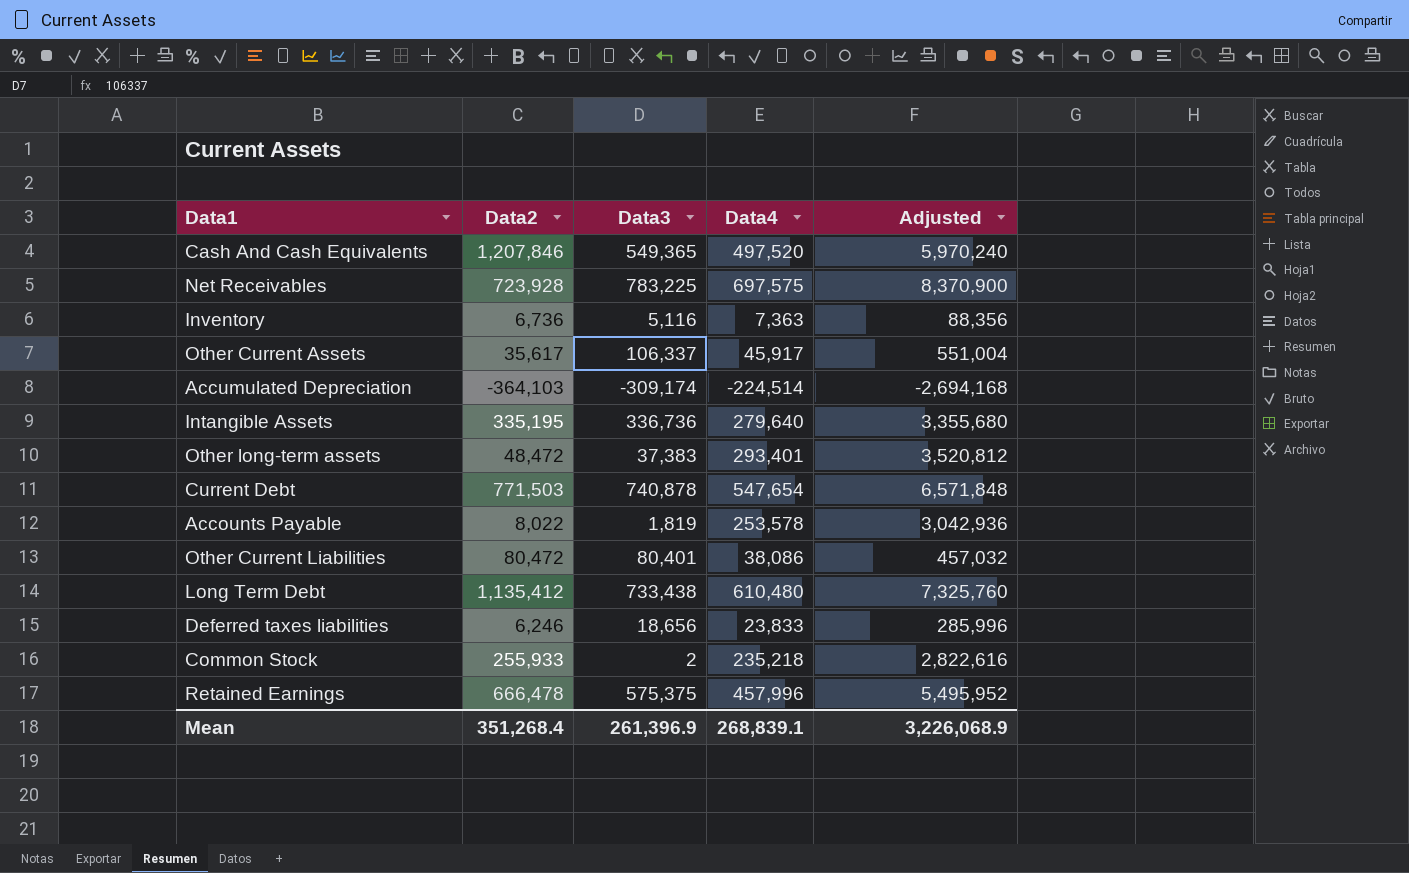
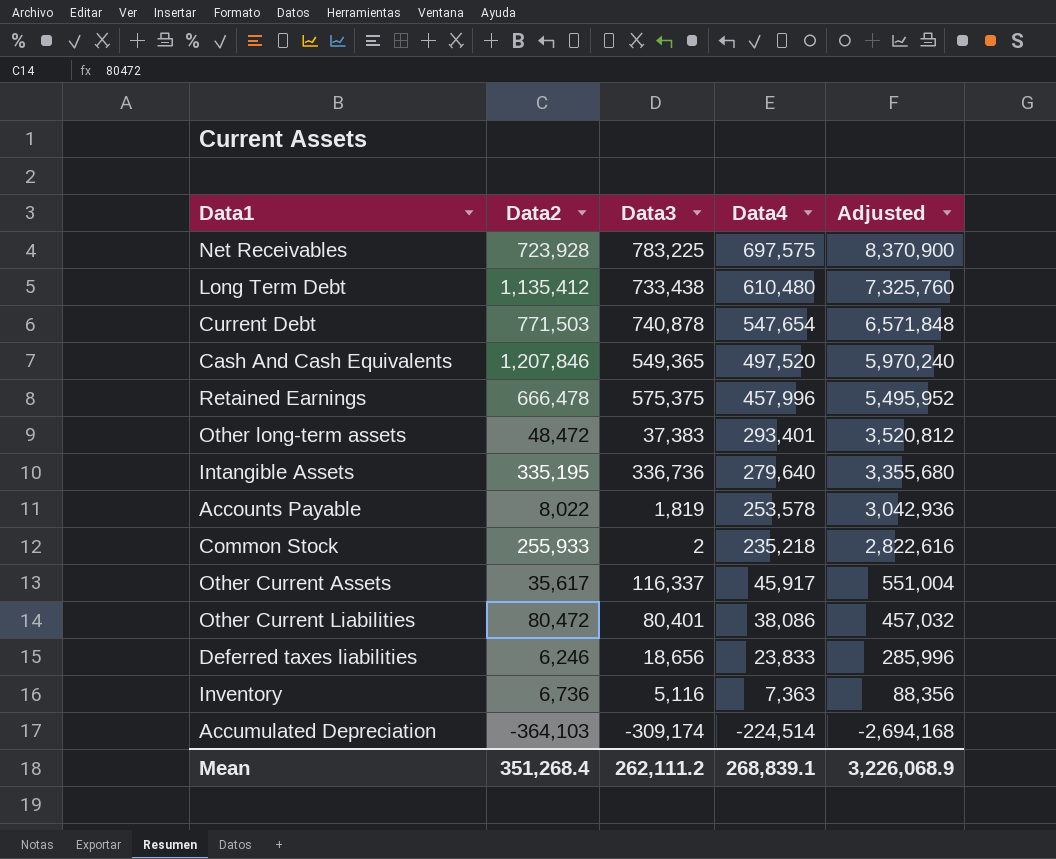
row order: none -> Data4 descending
Other Current Assets | Data3: 106,337 -> 116,337
Mean | Data3: 261,396.9 -> 262,111.2

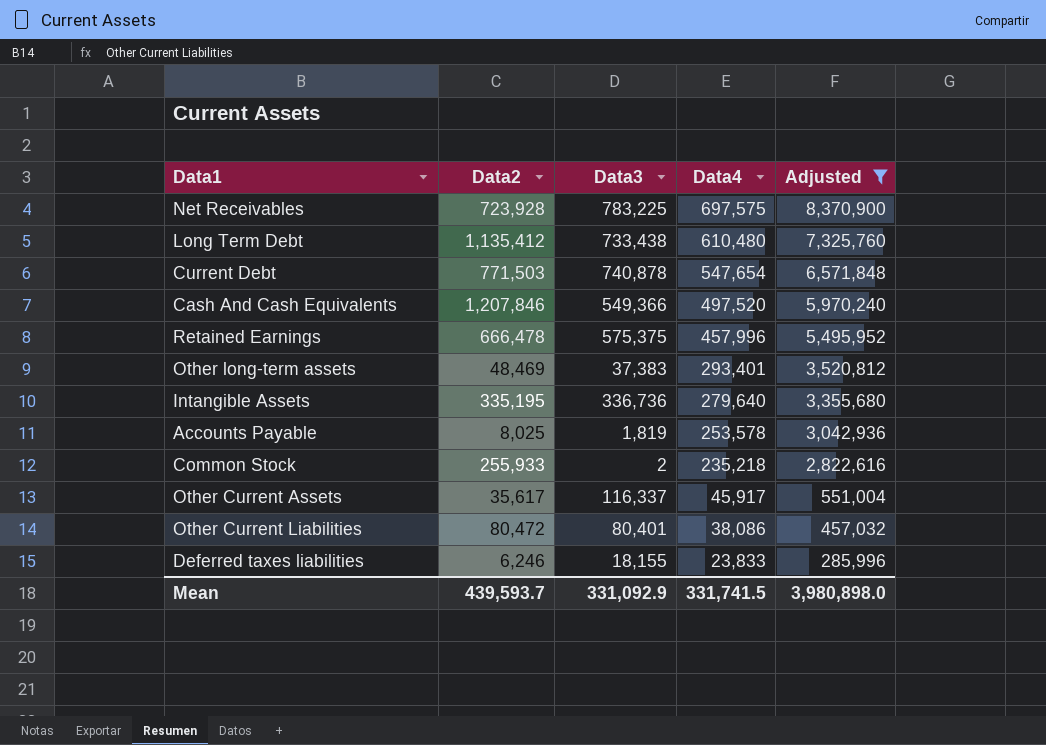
filter: none -> Adjusted >= 285,996
Cash And Cash Equivalents | Data3: 549,365 -> 549,366
Other long-term assets | Data2: 48,472 -> 48,469
Accounts Payable | Data2: 8,022 -> 8,025
Deferred taxes liabilities | Data3: 18,656 -> 18,155
Mean | Data2: 351,268.4 -> 439,593.7
Mean | Data3: 262,111.2 -> 331,092.9
Mean | Data4: 268,839.1 -> 331,741.5
Mean | Adjusted: 3,226,068.9 -> 3,980,898.0

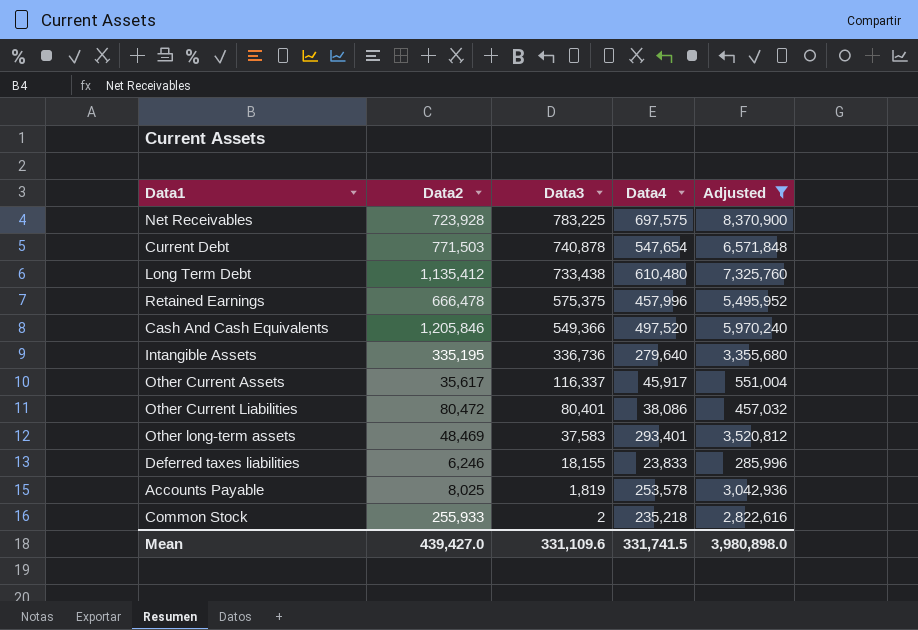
row order: Data4 descending -> Data3 descending
Cash And Cash Equivalents | Data2: 1,207,846 -> 1,205,846
Other long-term assets | Data3: 37,383 -> 37,583
Mean | Data2: 439,593.7 -> 439,427.0
Mean | Data3: 331,092.9 -> 331,109.6

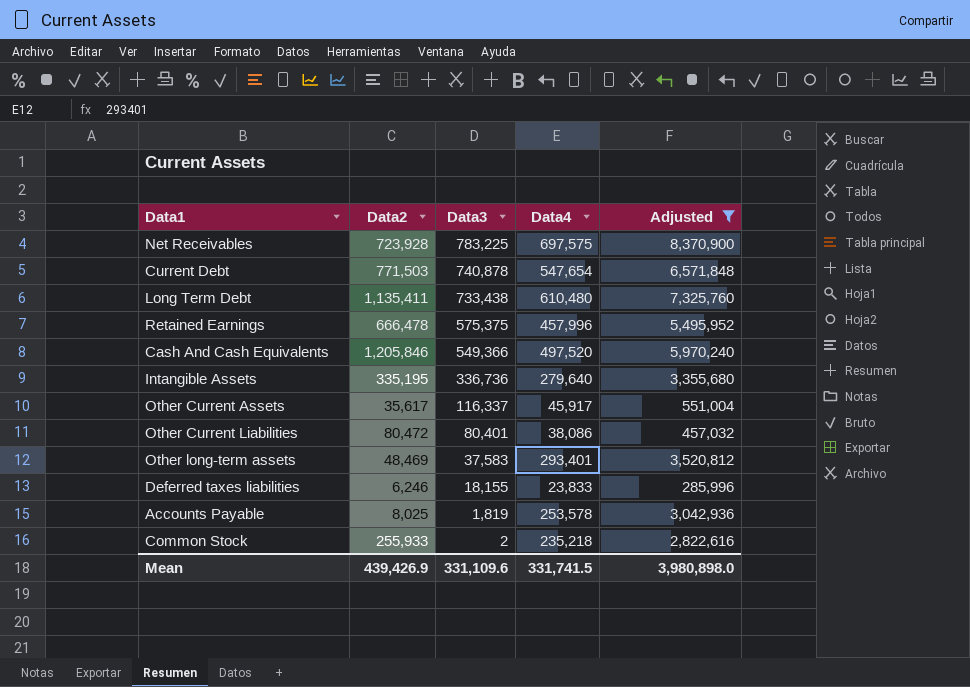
Long Term Debt | Data2: 1,135,412 -> 1,135,411
Mean | Data2: 439,427.0 -> 439,426.9

